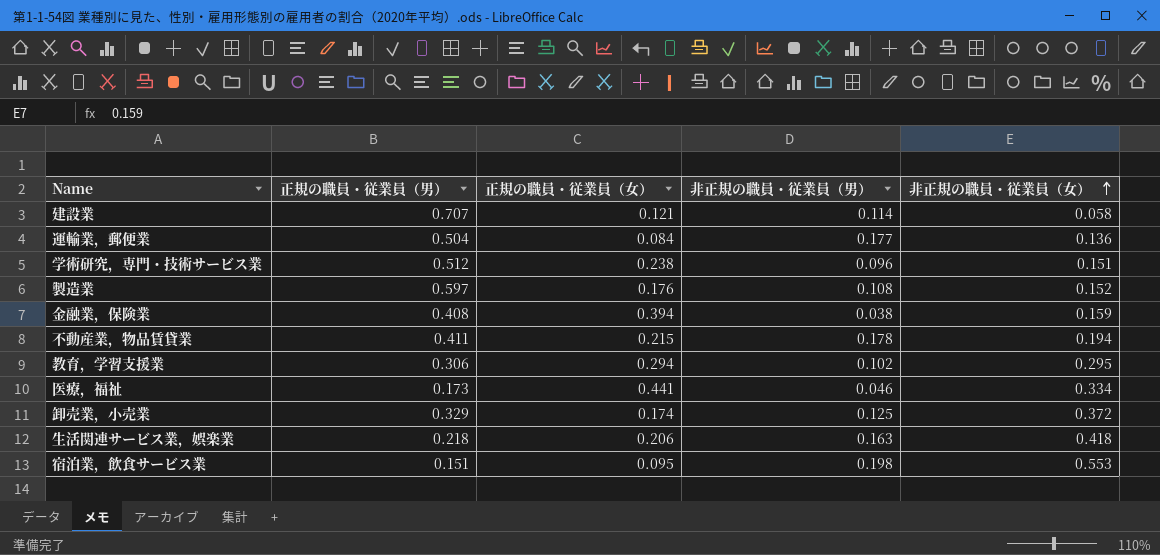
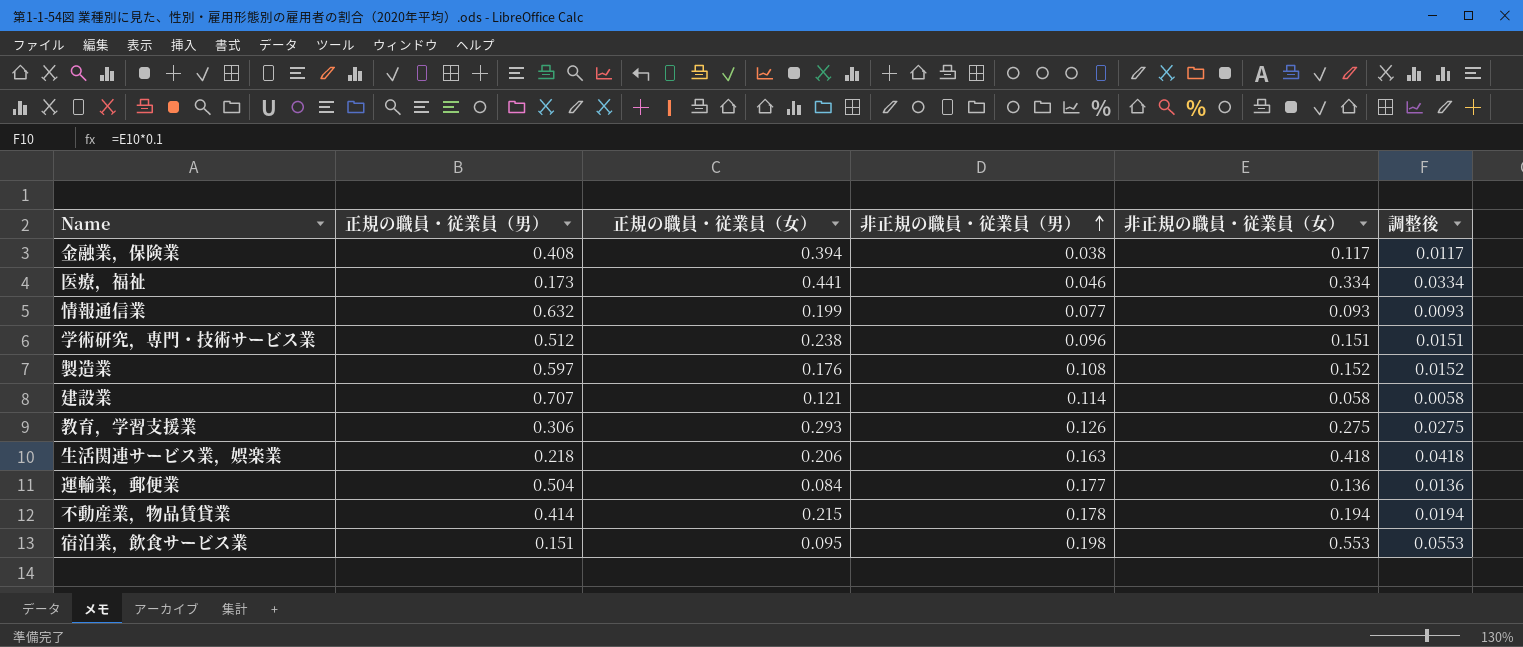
row order: 非正規の職員・従業員（女） ascending -> 非正規の職員・従業員（男） ascending
column 調整後 | formula: none -> [非正規の職員・従業員（女）] * 0.1
row 卸売業，小売業: 0.329 | 0.174 | 0.125 | 0.372 -> none
金融業，保険業 | 非正規の職員・従業員（女）: 0.159 -> 0.117
row 情報通信業: none -> 0.632 | 0.199 | 0.077 | 0.093 | 0.0093
教育，学習支援業 | 正規の職員・従業員（女）: 0.294 -> 0.293
教育，学習支援業 | 非正規の職員・従業員（男）: 0.102 -> 0.126
教育，学習支援業 | 非正規の職員・従業員（女）: 0.295 -> 0.275
不動産業，物品賃貸業 | 正規の職員・従業員（男）: 0.411 -> 0.414

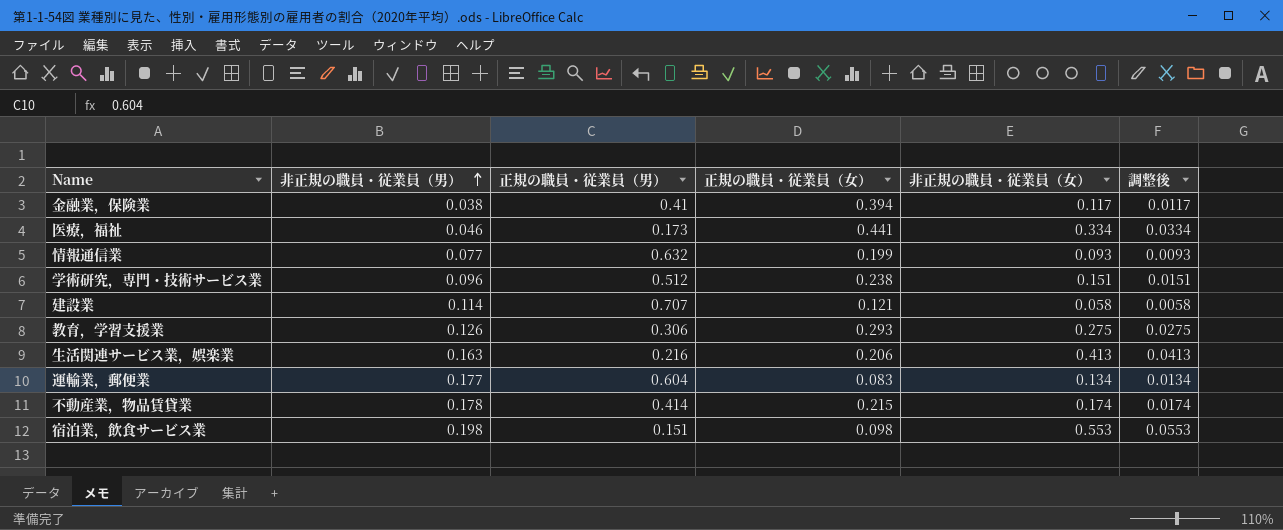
column 非正規の職員・従業員（男） | position: 4 -> 2
row 製造業: 0.597 | 0.176 | 0.108 | 0.152 | 0.0152 -> none
金融業，保険業 | 正規の職員・従業員（男）: 0.408 -> 0.41
生活関連サービス業，娯楽業 | 正規の職員・従業員（男）: 0.218 -> 0.216
生活関連サービス業，娯楽業 | 非正規の職員・従業員（女）: 0.418 -> 0.413
生活関連サービス業，娯楽業 | 調整後: 0.0418 -> 0.0413
運輸業，郵便業 | 正規の職員・従業員（男）: 0.504 -> 0.604
運輸業，郵便業 | 正規の職員・従業員（女）: 0.084 -> 0.083
運輸業，郵便業 | 非正規の職員・従業員（女）: 0.136 -> 0.134
運輸業，郵便業 | 調整後: 0.0136 -> 0.0134
不動産業，物品賃貸業 | 非正規の職員・従業員（女）: 0.194 -> 0.174
不動産業，物品賃貸業 | 調整後: 0.0194 -> 0.0174
宿泊業，飲食サービス業 | 正規の職員・従業員（女）: 0.095 -> 0.098

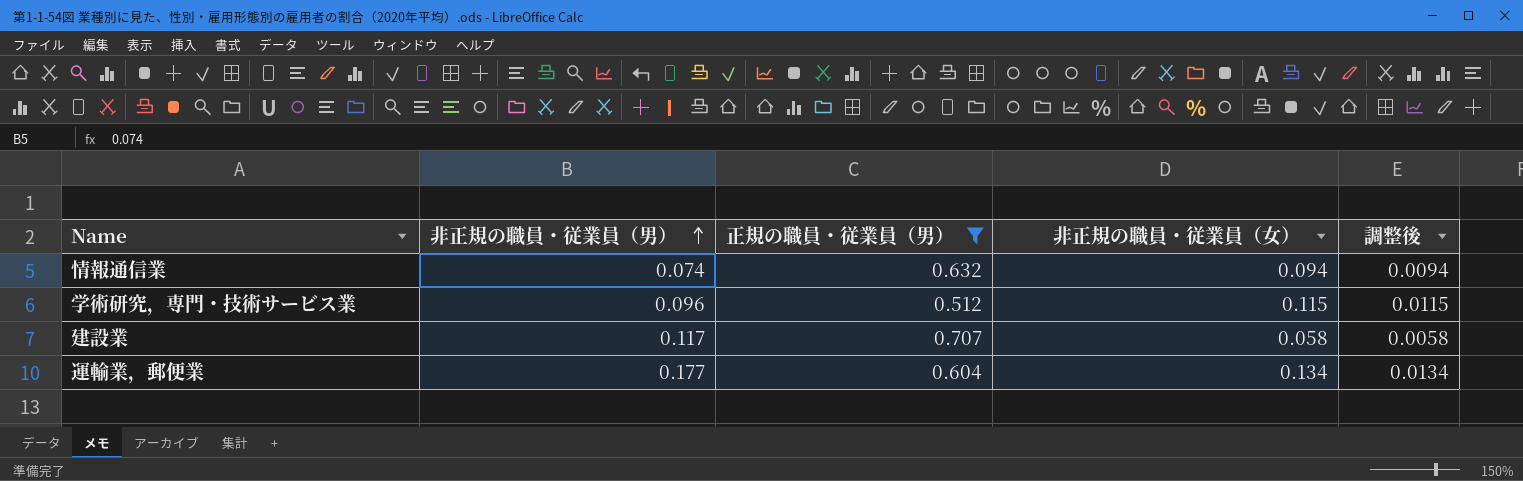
filter: none -> 正規の職員・従業員（男） >= 0.512
column 正規の職員・従業員（女） | position: 4 -> none
情報通信業 | 非正規の職員・従業員（男）: 0.077 -> 0.074
情報通信業 | 非正規の職員・従業員（女）: 0.093 -> 0.094
情報通信業 | 調整後: 0.0093 -> 0.0094
学術研究，専門・技術サービス業 | 非正規の職員・従業員（女）: 0.151 -> 0.115
学術研究，専門・技術サービス業 | 調整後: 0.0151 -> 0.0115
建設業 | 非正規の職員・従業員（男）: 0.114 -> 0.117

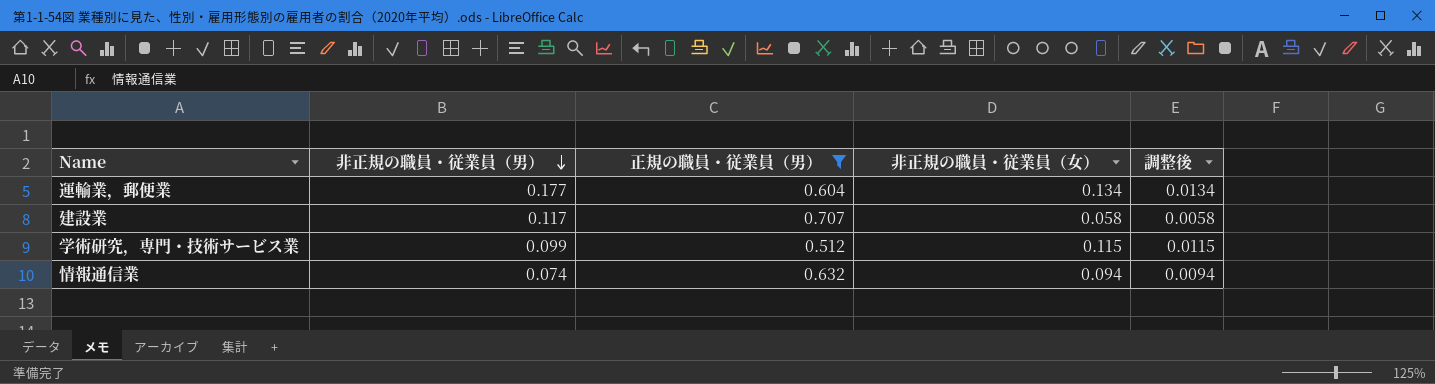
row order: 非正規の職員・従業員（男） ascending -> 非正規の職員・従業員（男） descending
学術研究，専門・技術サービス業 | 非正規の職員・従業員（男）: 0.096 -> 0.099

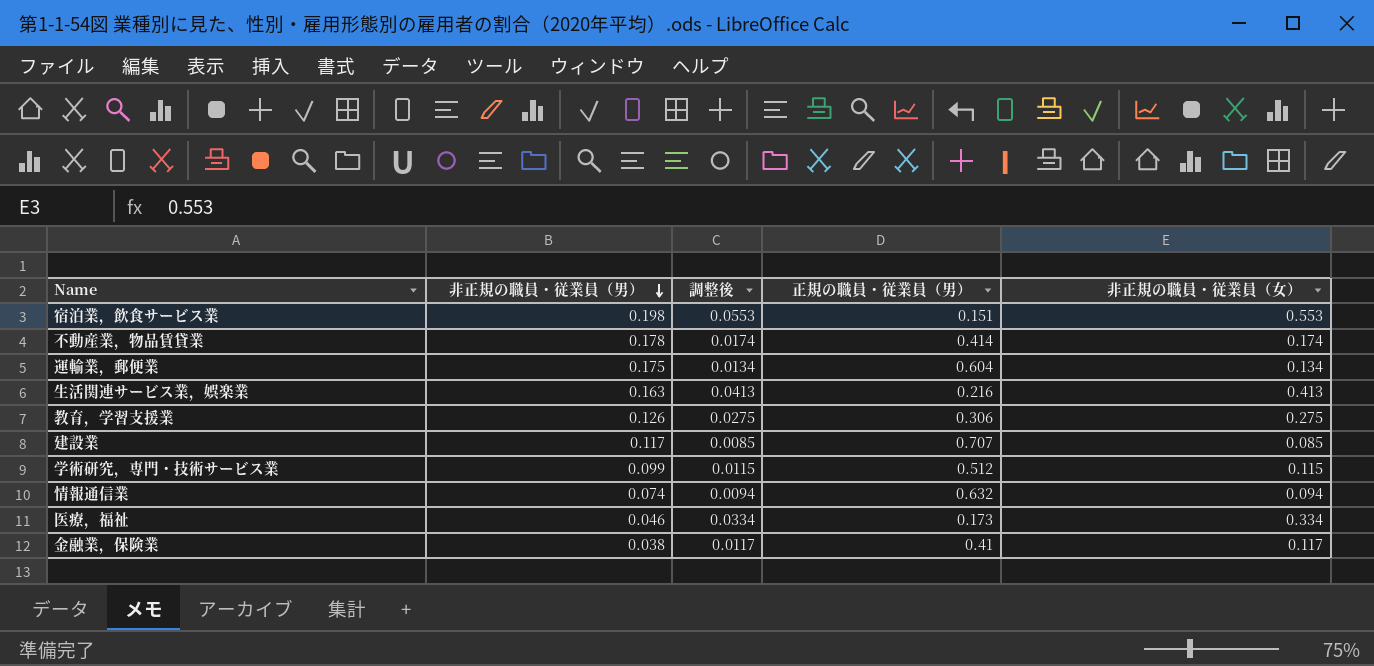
filter: 正規の職員・従業員（男） >= 0.512 -> none
column 調整後 | position: 5 -> 3
運輸業，郵便業 | 非正規の職員・従業員（男）: 0.177 -> 0.175
建設業 | 調整後: 0.0058 -> 0.0085
建設業 | 非正規の職員・従業員（女）: 0.058 -> 0.085

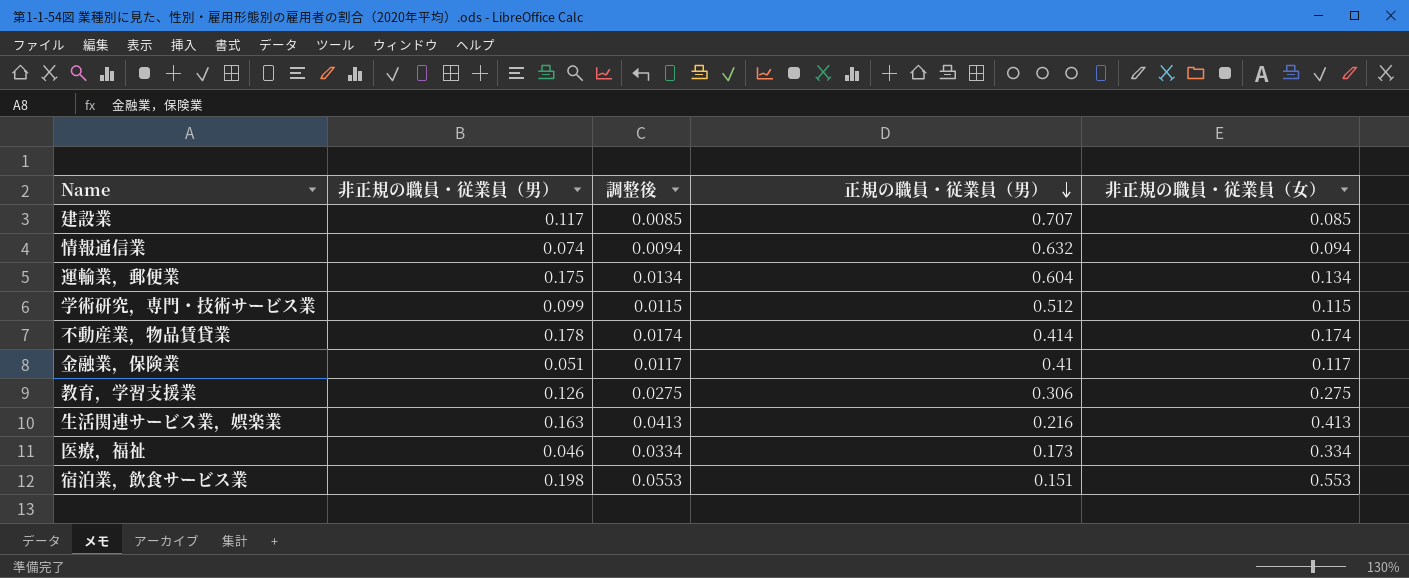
row order: 非正規の職員・従業員（男） descending -> 正規の職員・従業員（男） descending
金融業，保険業 | 非正規の職員・従業員（男）: 0.038 -> 0.051

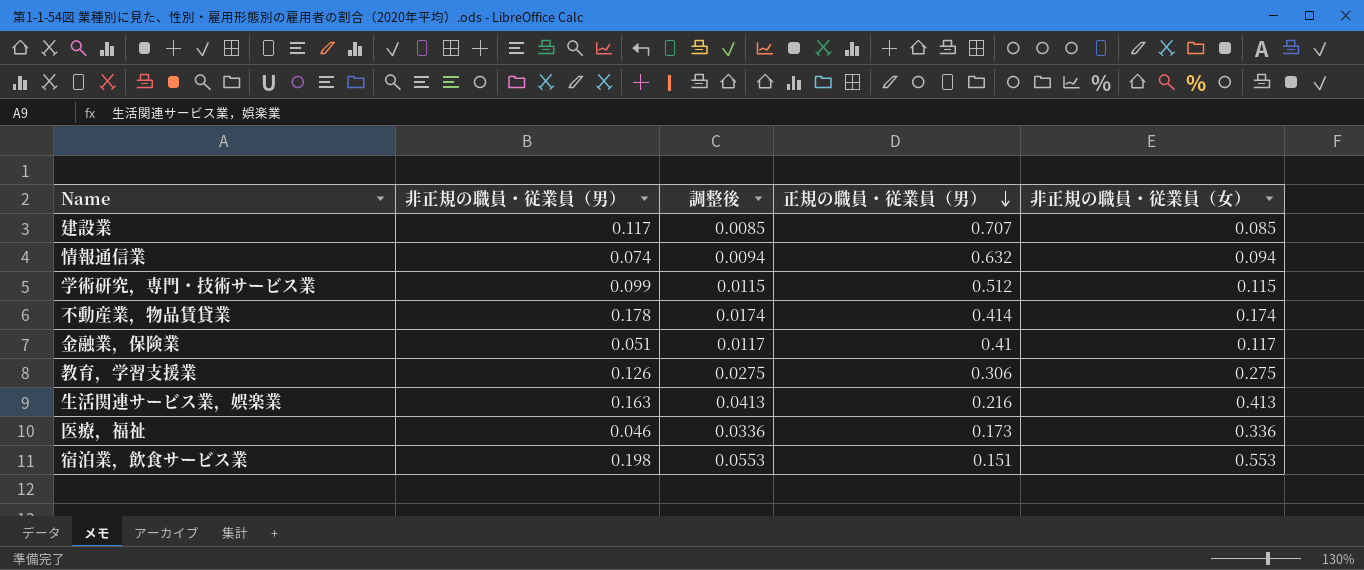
row 運輸業，郵便業: 0.175 | 0.0134 | 0.604 | 0.134 -> none
医療，福祉 | 調整後: 0.0334 -> 0.0336
医療，福祉 | 非正規の職員・従業員（女）: 0.334 -> 0.336

